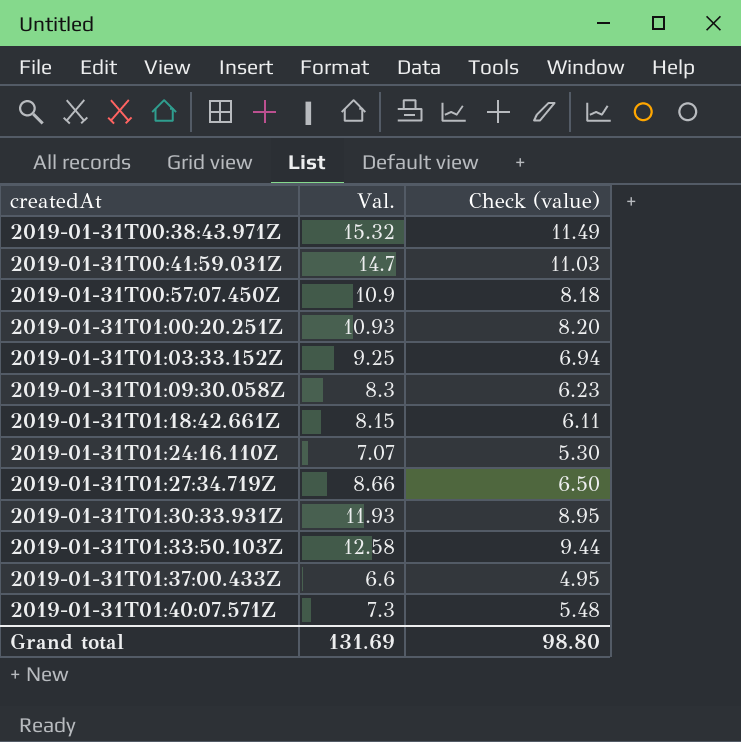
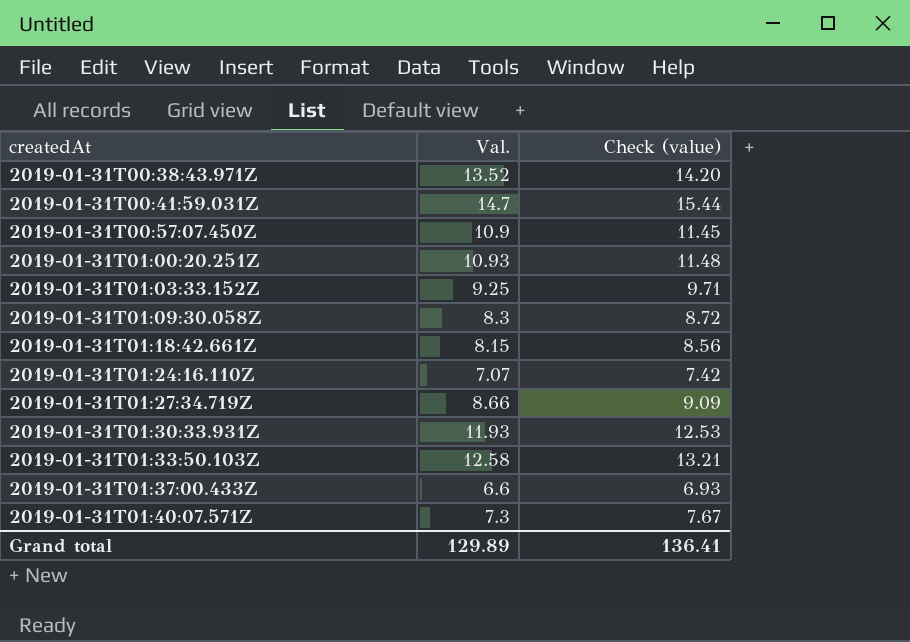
column Check (value) | formula: [Val.] * 0.75 -> [Val.] * 1.05
2019-01-31T00:38:43.971Z | Val.: 15.32 -> 13.52
Grand total | Val.: 131.69 -> 129.89
Grand total | Check (value): 98.80 -> 136.41

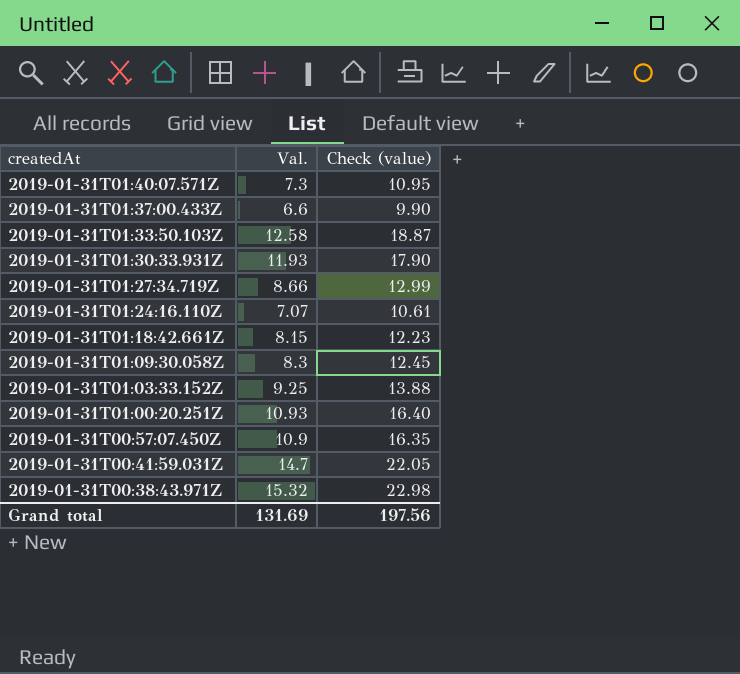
row order: createdAt ascending -> createdAt descending
column Check (value) | formula: [Val.] * 1.05 -> [Val.] * 1.5
2019-01-31T00:38:43.971Z | Val.: 13.52 -> 15.32
Grand total | Val.: 129.89 -> 131.69
Grand total | Check (value): 136.41 -> 197.56

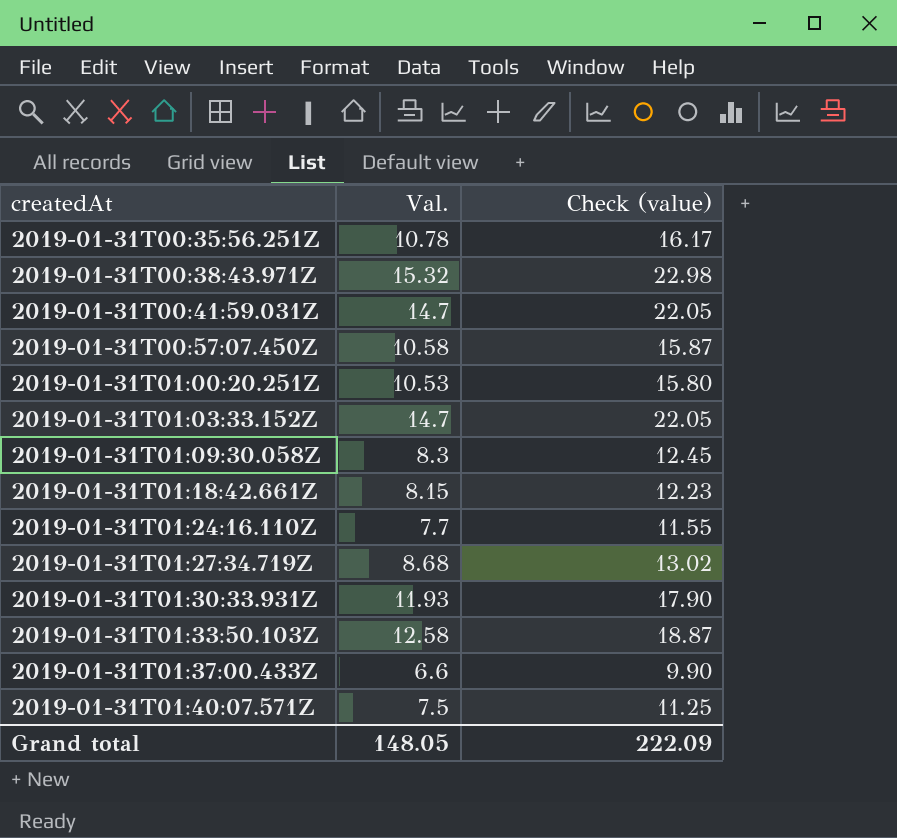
row order: createdAt descending -> createdAt ascending
row 2019-01-31T00:35:56.251Z: none -> 10.78 | 16.17
2019-01-31T00:57:07.450Z | Val.: 10.9 -> 10.58
2019-01-31T00:57:07.450Z | Check (value): 16.35 -> 15.87
2019-01-31T01:00:20.251Z | Val.: 10.93 -> 10.53
2019-01-31T01:00:20.251Z | Check (value): 16.40 -> 15.80
2019-01-31T01:03:33.152Z | Val.: 9.25 -> 14.7
2019-01-31T01:03:33.152Z | Check (value): 13.88 -> 22.05
2019-01-31T01:24:16.110Z | Val.: 7.07 -> 7.7
2019-01-31T01:24:16.110Z | Check (value): 10.61 -> 11.55
2019-01-31T01:27:34.719Z | Val.: 8.66 -> 8.68
2019-01-31T01:27:34.719Z | Check (value): 12.99 -> 13.02
2019-01-31T01:40:07.571Z | Val.: 7.3 -> 7.5
2019-01-31T01:40:07.571Z | Check (value): 10.95 -> 11.25
Grand total | Val.: 131.69 -> 148.05
Grand total | Check (value): 197.56 -> 222.09

